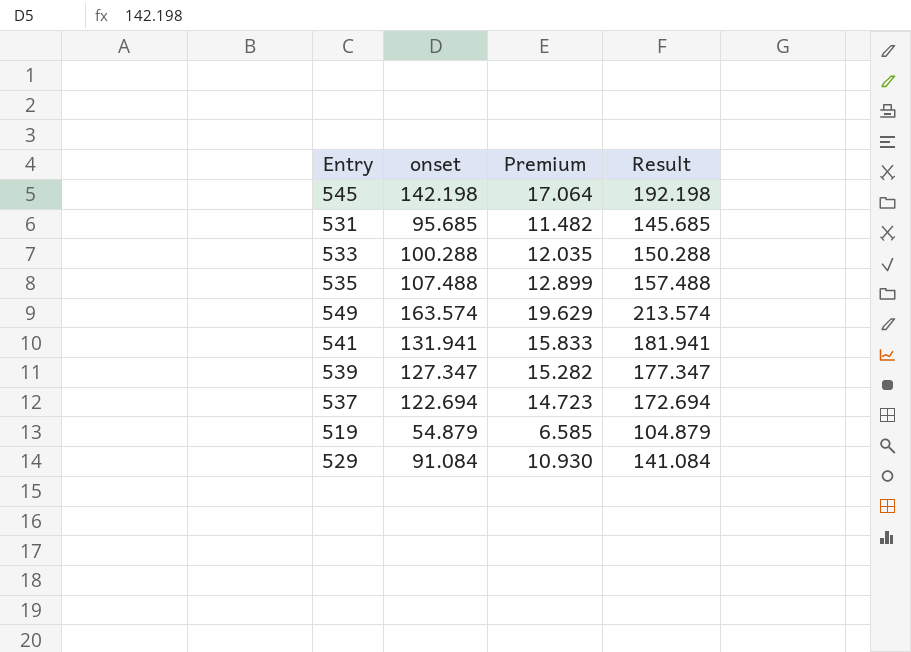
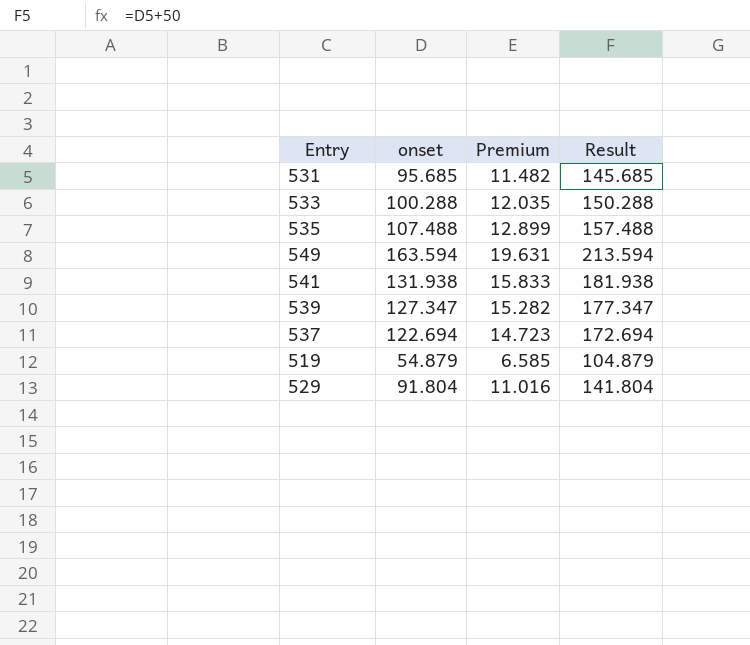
row 545: 142.198 | 17.064 | 192.198 -> none
549 | onset: 163.574 -> 163.594
549 | Premium: 19.629 -> 19.631
549 | Result: 213.574 -> 213.594
541 | onset: 131.941 -> 131.938
541 | Result: 181.941 -> 181.938
529 | onset: 91.084 -> 91.804
529 | Premium: 10.930 -> 11.016
529 | Result: 141.084 -> 141.804

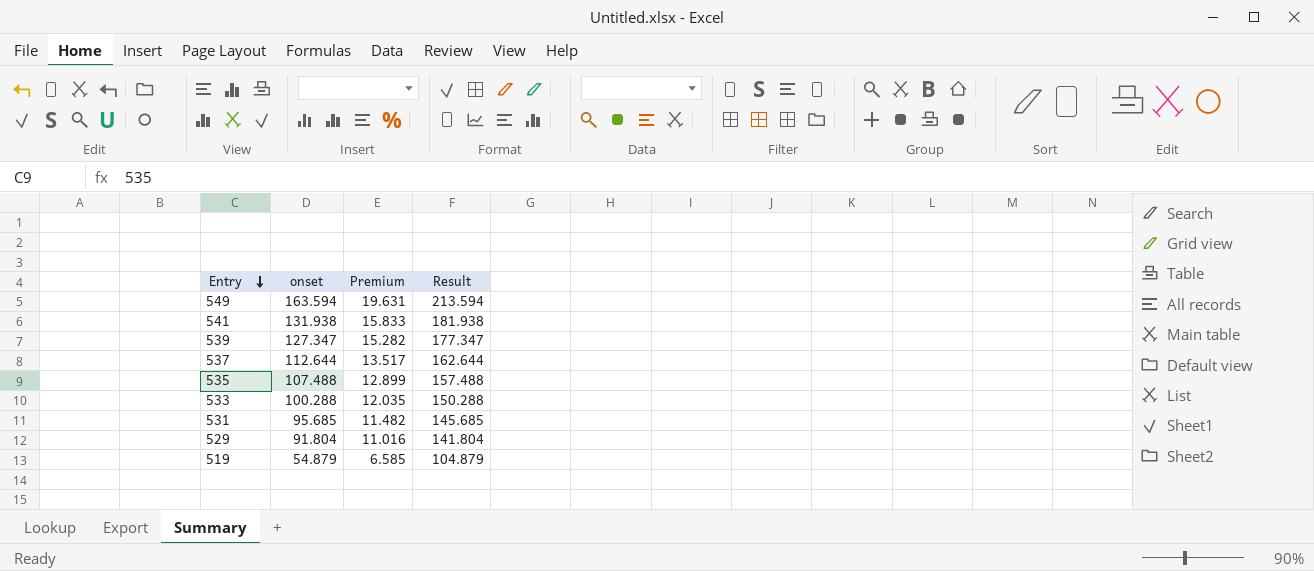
row order: none -> Entry descending
537 | onset: 122.694 -> 112.644
537 | Premium: 14.723 -> 13.517
537 | Result: 172.694 -> 162.644

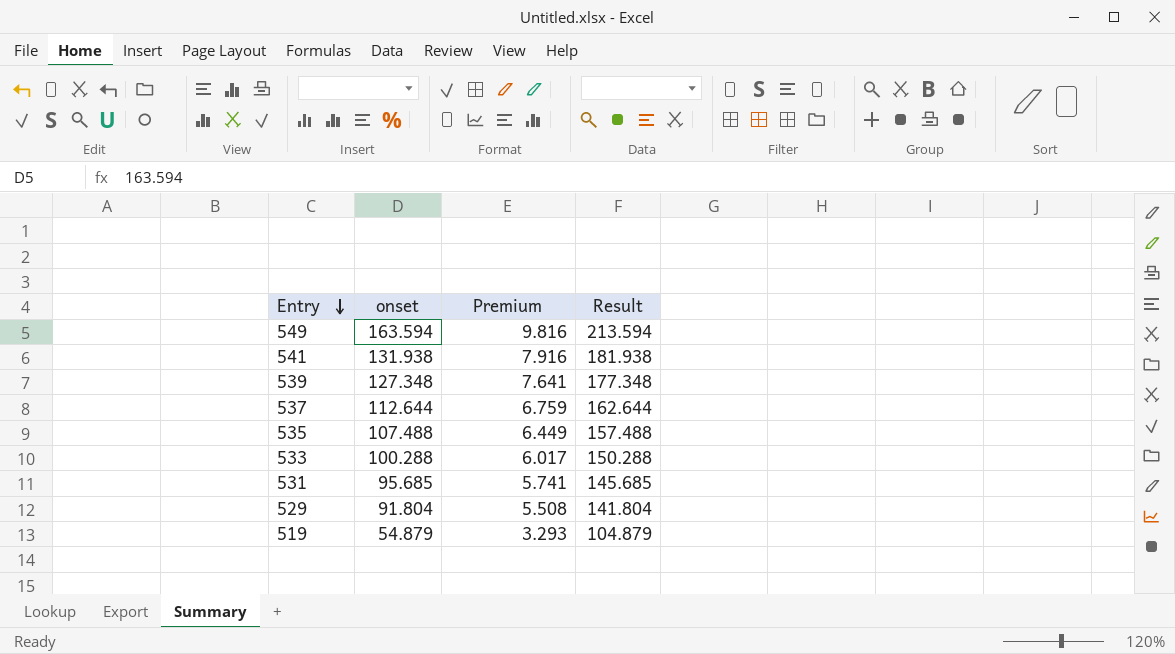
column Premium | formula: [onset] * 0.12 -> [onset] * 0.06
539 | onset: 127.347 -> 127.348
539 | Result: 177.347 -> 177.348

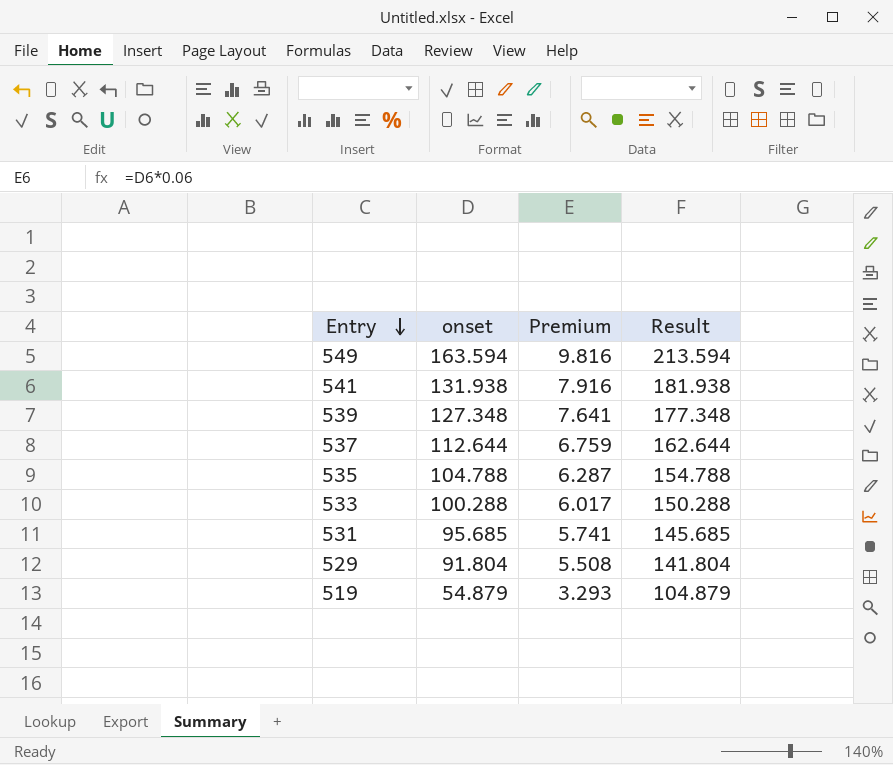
535 | onset: 107.488 -> 104.788
535 | Premium: 6.449 -> 6.287
535 | Result: 157.488 -> 154.788

